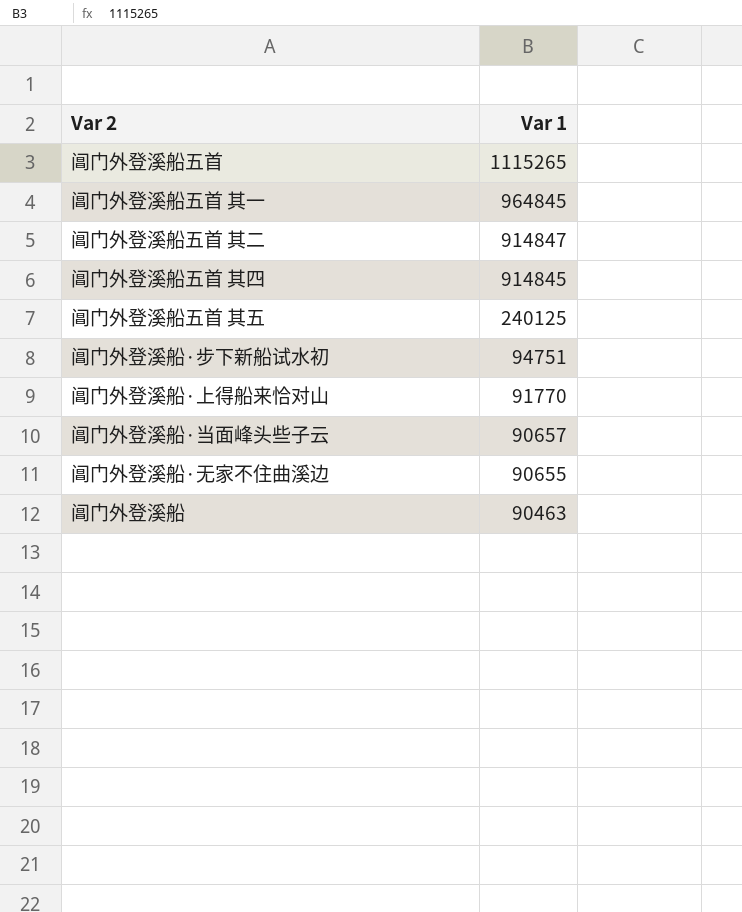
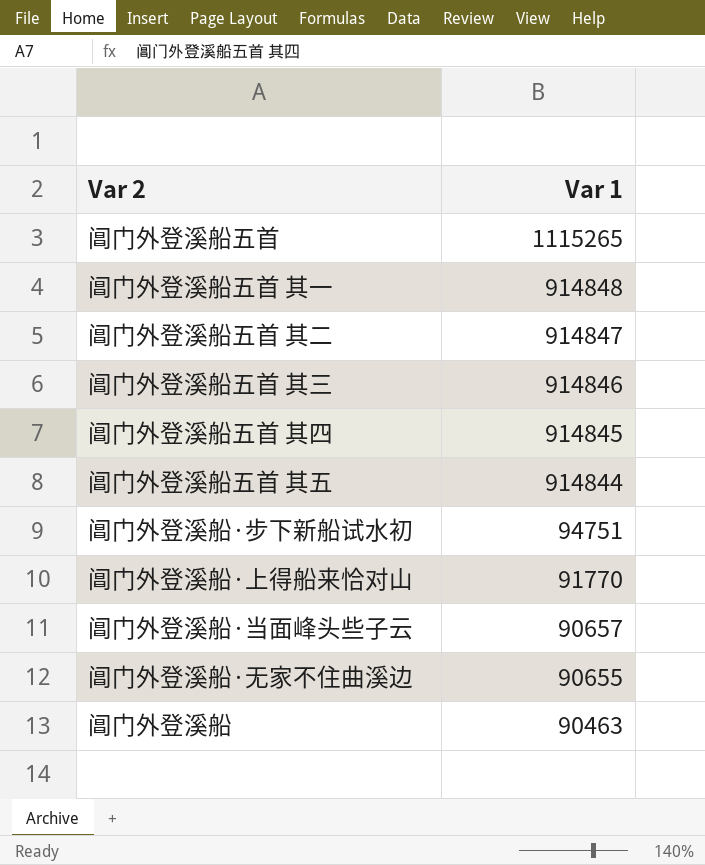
阊门外登溪船五首 其一 | Var 1: 964845 -> 914848
row 阊门外登溪船五首 其三: none -> 914846
阊门外登溪船五首 其五 | Var 1: 240125 -> 914844

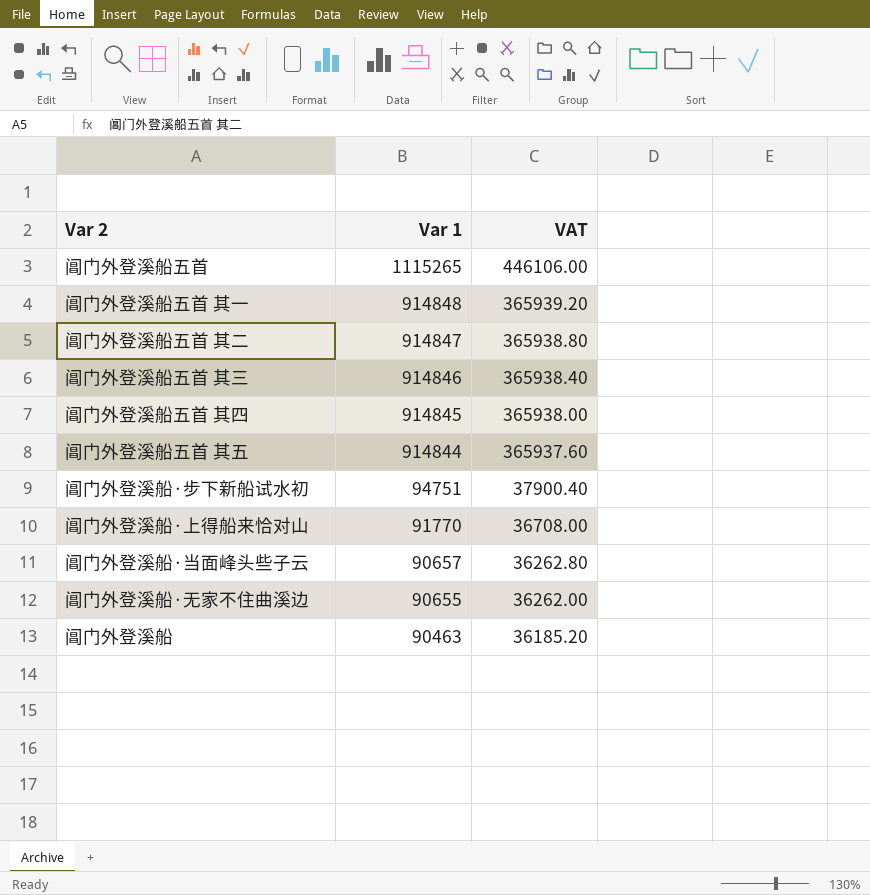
column VAT | formula: none -> [Var 1] * 0.4

